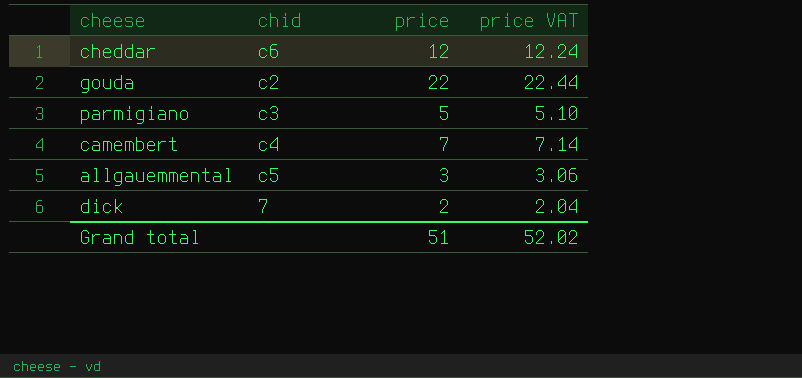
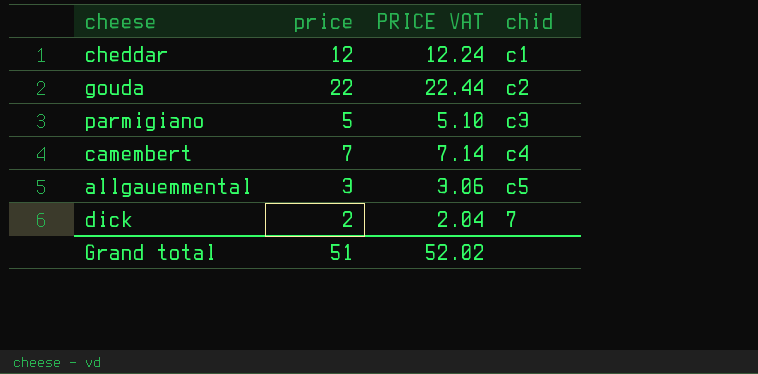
column name: price VAT -> PRICE VAT
column chid | position: 2 -> 4
cheddar | chid: c6 -> c1

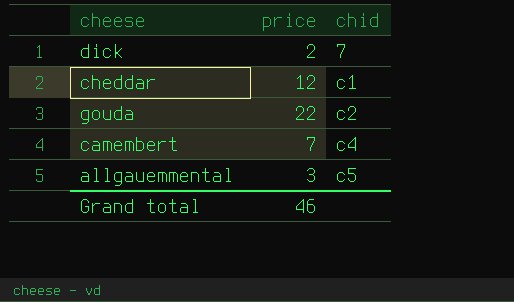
row order: none -> chid ascending
column PRICE VAT | formula: [price] * 1.02 -> none
row parmigiano: 5 | 5.10 | c3 -> none
Grand total | price: 51 -> 46

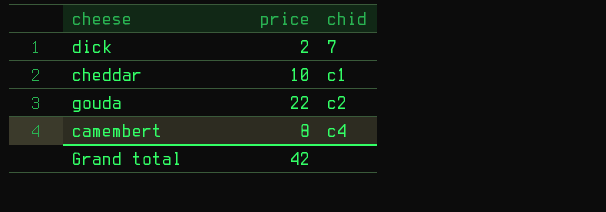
row allgauemmental: 3 | c5 -> none
cheddar | price: 12 -> 10
camembert | price: 7 -> 8
Grand total | price: 46 -> 42

